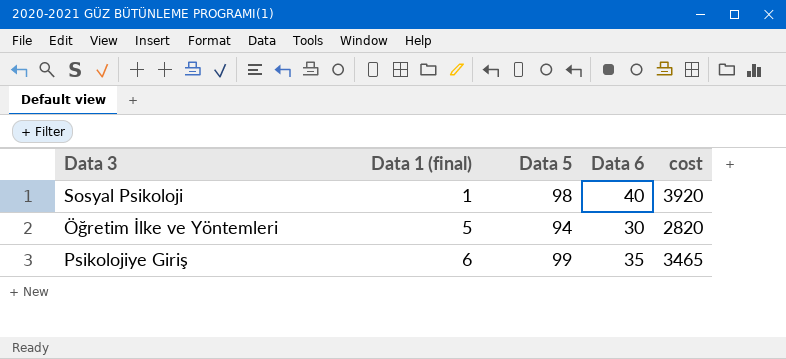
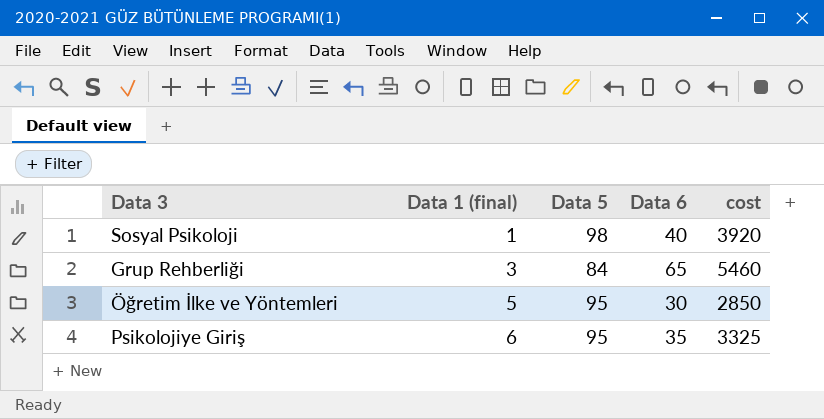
row Grup Rehberliği: none -> 3 | 84 | 65 | 5460
Öğretim İlke ve Yöntemleri | Data 5: 94 -> 95
Öğretim İlke ve Yöntemleri | cost: 2820 -> 2850
Psikolojiye Giriş | Data 5: 99 -> 95
Psikolojiye Giriş | cost: 3465 -> 3325

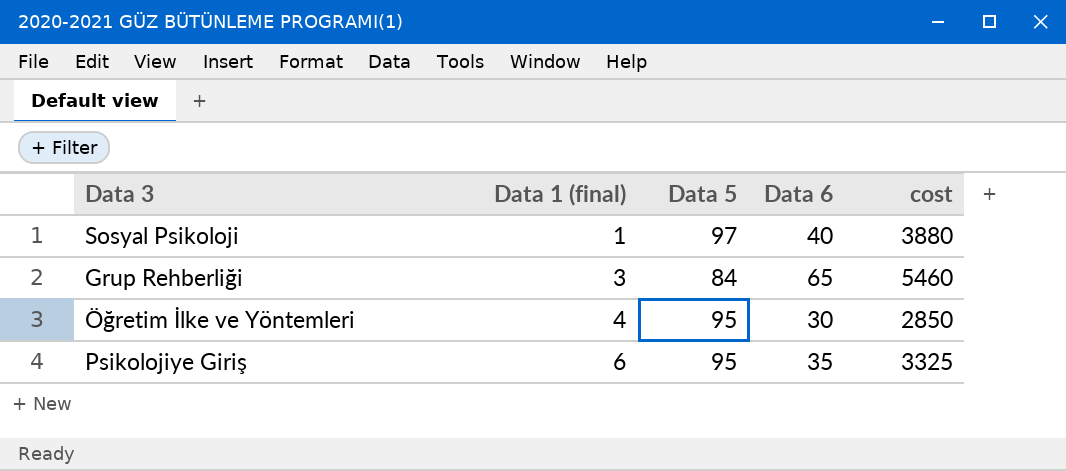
Sosyal Psikoloji | Data 5: 98 -> 97
Sosyal Psikoloji | cost: 3920 -> 3880
Öğretim İlke ve Yöntemleri | Data 1 (final): 5 -> 4

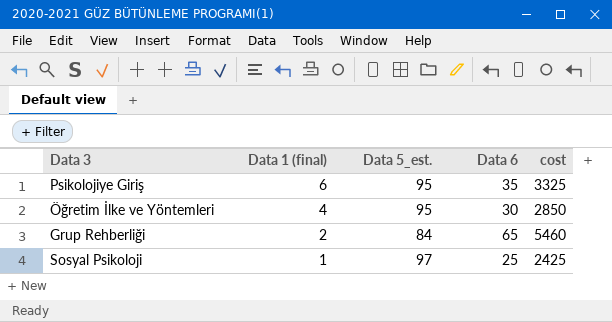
row order: Data 1 (final) ascending -> Data 1 (final) descending
column name: Data 5 -> Data 5_est.
Grup Rehberliği | Data 1 (final): 3 -> 2
Sosyal Psikoloji | Data 6: 40 -> 25
Sosyal Psikoloji | cost: 3880 -> 2425

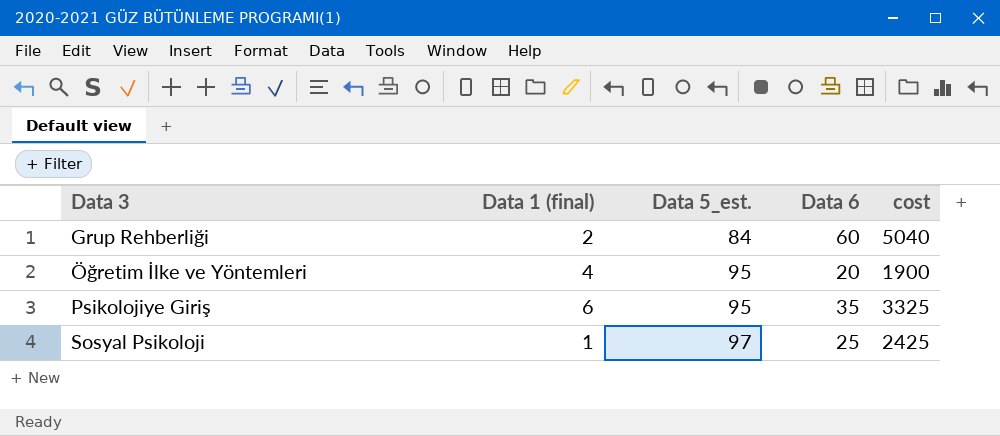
row order: Data 1 (final) descending -> Data 3 ascending
Grup Rehberliği | Data 6: 65 -> 60
Grup Rehberliği | cost: 5460 -> 5040
Öğretim İlke ve Yöntemleri | Data 6: 30 -> 20
Öğretim İlke ve Yöntemleri | cost: 2850 -> 1900

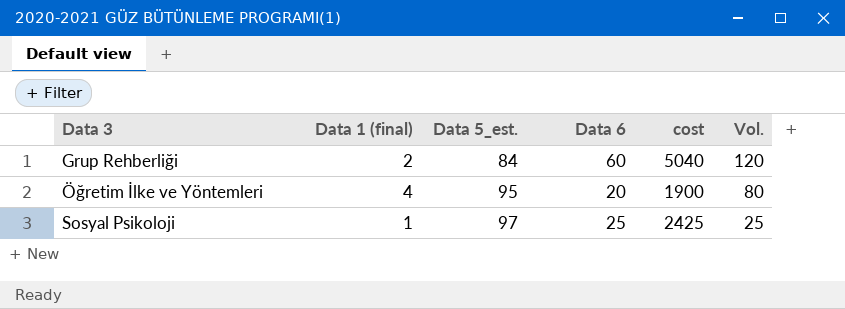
column Vol. | formula: none -> [Data 1 (final)] * [Data 6]
row Psikolojiye Giriş: 6 | 95 | 35 | 3325 -> none

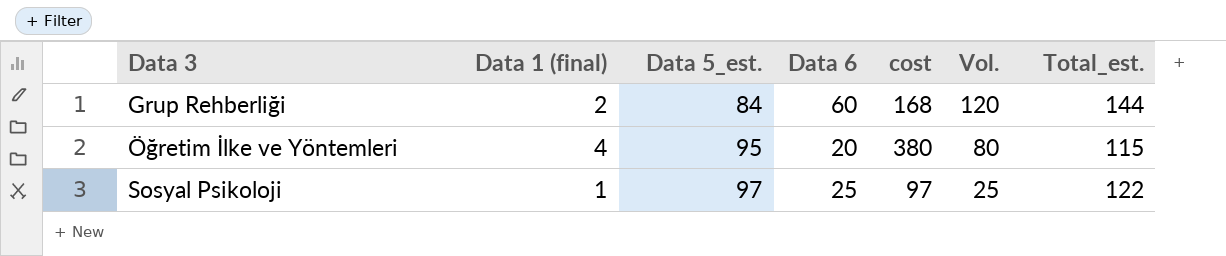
column cost | formula: [Data 5_est.] * [Data 6] -> [Data 1 (final)] * [Data 5_est.]
column Total_est. | formula: none -> [Data 5_est.] + [Data 6]

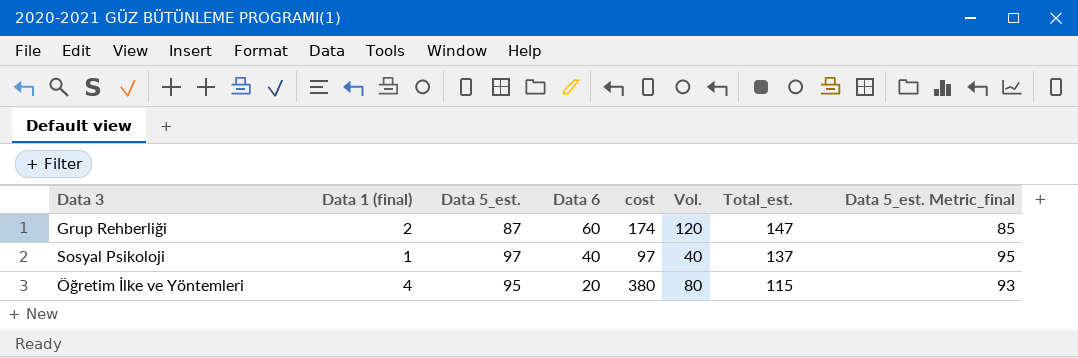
row order: Data 3 ascending -> Data 6 descending
column Data 5_est. Metric_final | formula: none -> [Data 5_est.] - 2
Grup Rehberliği | Data 5_est.: 84 -> 87
Grup Rehberliği | cost: 168 -> 174
Grup Rehberliği | Total_est.: 144 -> 147
Sosyal Psikoloji | Data 6: 25 -> 40
Sosyal Psikoloji | Vol.: 25 -> 40
Sosyal Psikoloji | Total_est.: 122 -> 137

